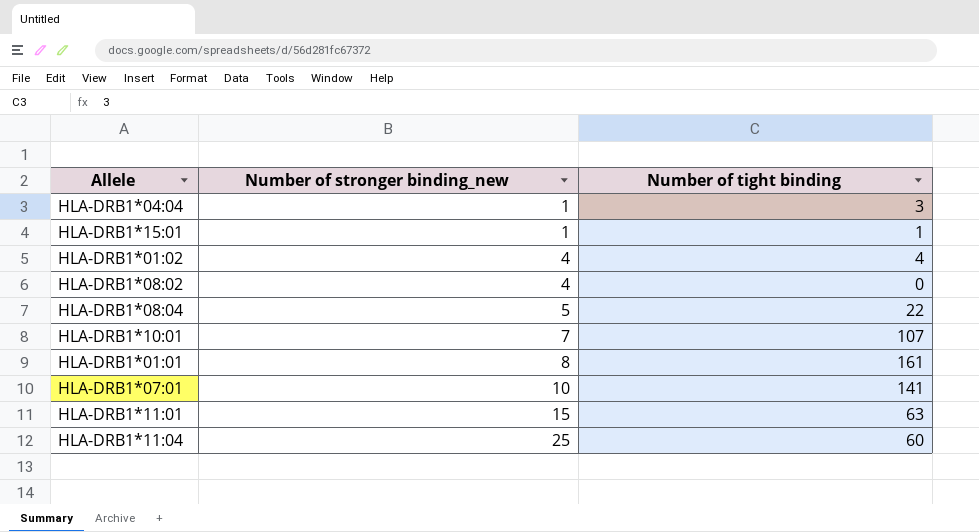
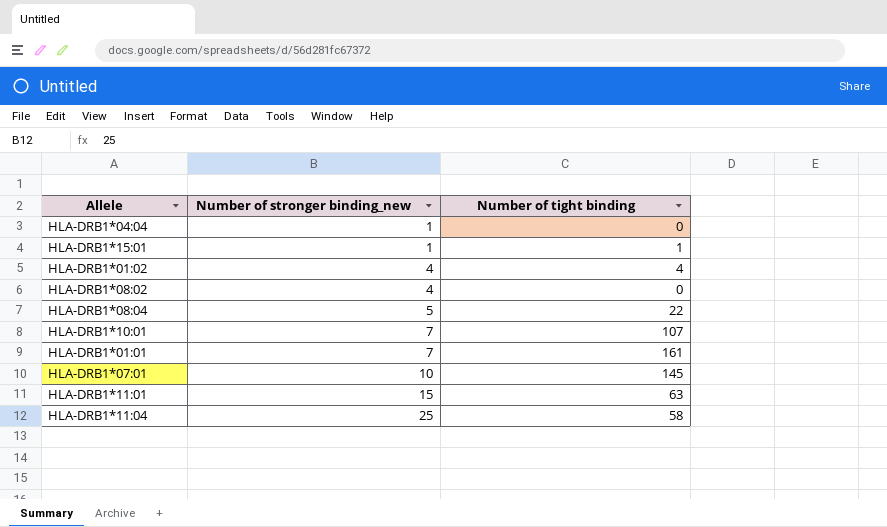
HLA-DRB1*04:04 | Number of tight binding: 3 -> 0
HLA-DRB1*01:01 | Number of stronger binding_new: 8 -> 7
HLA-DRB1*07:01 | Number of tight binding: 141 -> 145
HLA-DRB1*11:04 | Number of tight binding: 60 -> 58

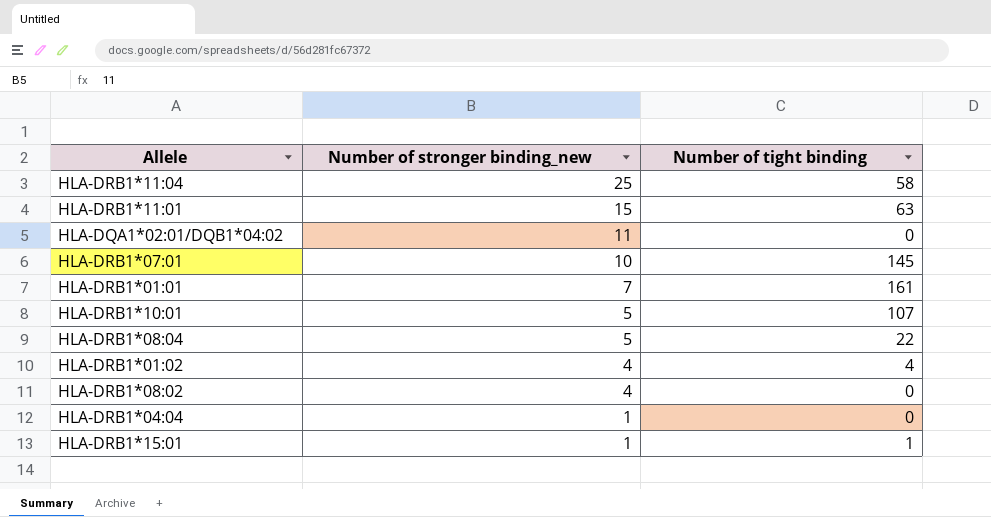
row order: Number of stronger binding_new ascending -> Number of stronger binding_new descending
row HLA-DQA1*02:01/DQB1*04:02: none -> 11 | 0
HLA-DRB1*10:01 | Number of stronger binding_new: 7 -> 5

